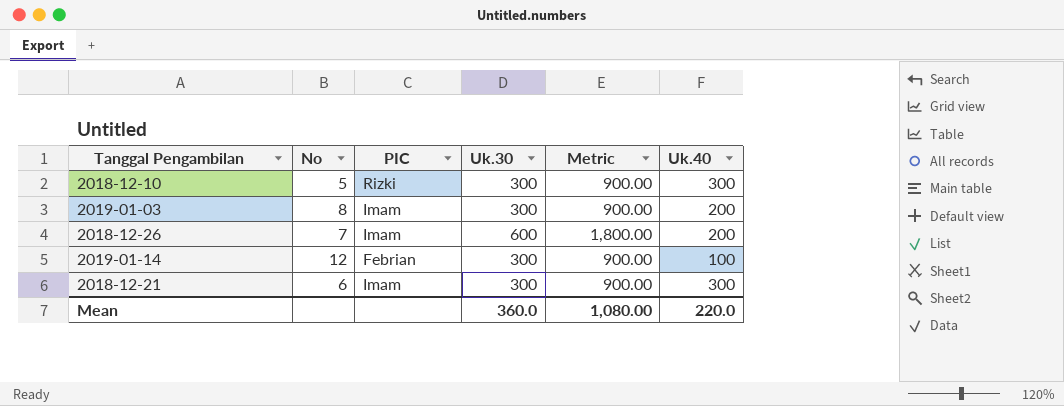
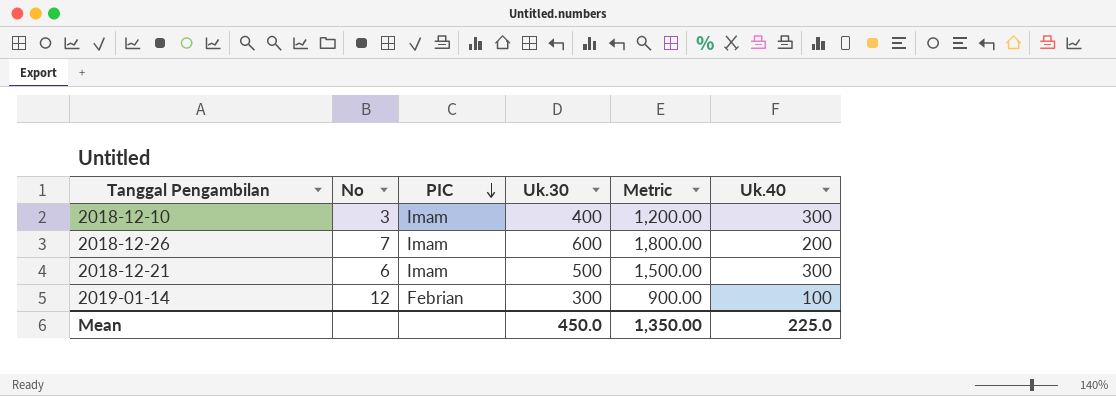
row order: none -> PIC descending
row 2019-01-03: 8 | Imam | 300 | 900.00 | 200 -> none
2018-12-10 | No: 5 -> 3
2018-12-10 | PIC: Rizki -> Imam
2018-12-10 | Uk.30: 300 -> 400
2018-12-10 | Metric: 900.00 -> 1,200.00
2018-12-21 | Uk.30: 300 -> 500
2018-12-21 | Metric: 900.00 -> 1,500.00
Mean | Uk.30: 360.0 -> 450.0
Mean | Metric: 1,080.00 -> 1,350.00
Mean | Uk.40: 220.0 -> 225.0

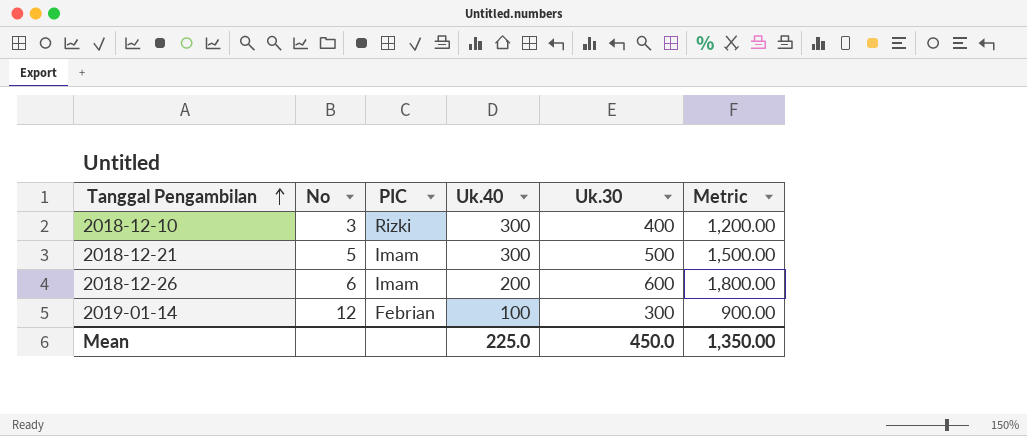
row order: PIC descending -> Tanggal Pengambilan ascending
column Uk.40 | position: 6 -> 4
2018-12-10 | PIC: Imam -> Rizki
2018-12-21 | No: 6 -> 5
2018-12-26 | No: 7 -> 6

